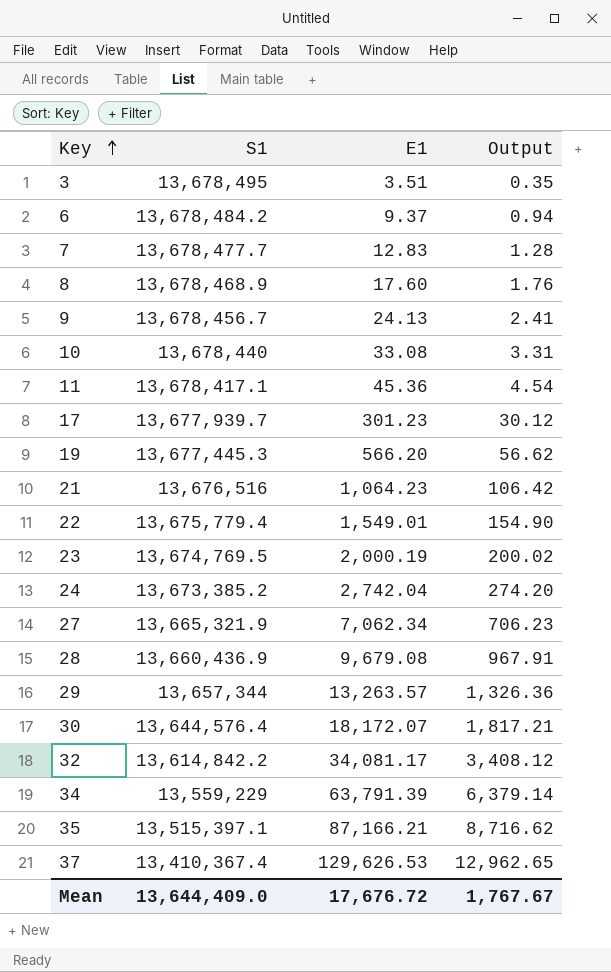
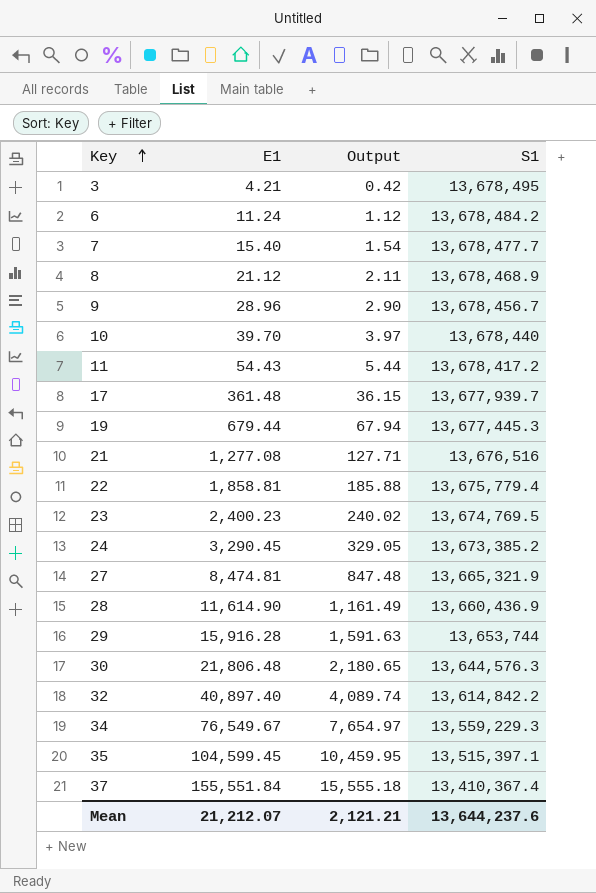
column S1 | position: 2 -> 4
3 | E1: 3.51 -> 4.21
3 | Output: 0.35 -> 0.42
6 | E1: 9.37 -> 11.24
6 | Output: 0.94 -> 1.12
7 | E1: 12.83 -> 15.40
7 | Output: 1.28 -> 1.54
8 | E1: 17.60 -> 21.12
8 | Output: 1.76 -> 2.11
9 | E1: 24.13 -> 28.96
9 | Output: 2.41 -> 2.90
10 | E1: 33.08 -> 39.70
10 | Output: 3.31 -> 3.97
11 | E1: 45.36 -> 54.43
11 | Output: 4.54 -> 5.44
11 | S1: 13,678,417.1 -> 13,678,417.2
17 | E1: 301.23 -> 361.48
17 | Output: 30.12 -> 36.15
19 | E1: 566.20 -> 679.44
19 | Output: 56.62 -> 67.94
21 | E1: 1,064.23 -> 1,277.08
21 | Output: 106.42 -> 127.71
22 | E1: 1,549.01 -> 1,858.81
22 | Output: 154.90 -> 185.88
23 | E1: 2,000.19 -> 2,400.23
23 | Output: 200.02 -> 240.02
24 | E1: 2,742.04 -> 3,290.45
24 | Output: 274.20 -> 329.05
27 | E1: 7,062.34 -> 8,474.81
27 | Output: 706.23 -> 847.48
28 | E1: 9,679.08 -> 11,614.90
28 | Output: 967.91 -> 1,161.49
29 | E1: 13,263.57 -> 15,916.28
29 | Output: 1,326.36 -> 1,591.63
29 | S1: 13,657,344 -> 13,653,744
30 | E1: 18,172.07 -> 21,806.48
30 | Output: 1,817.21 -> 2,180.65
30 | S1: 13,644,576.4 -> 13,644,576.3
32 | E1: 34,081.17 -> 40,897.40
32 | Output: 3,408.12 -> 4,089.74
34 | E1: 63,791.39 -> 76,549.67
34 | Output: 6,379.14 -> 7,654.97
34 | S1: 13,559,229 -> 13,559,229.3
35 | E1: 87,166.21 -> 104,599.45
35 | Output: 8,716.62 -> 10,459.95
37 | E1: 129,626.53 -> 155,551.84
37 | Output: 12,962.65 -> 15,555.18
Mean | E1: 17,676.72 -> 21,212.07
Mean | Output: 1,767.67 -> 2,121.21
Mean | S1: 13,644,409.0 -> 13,644,237.6

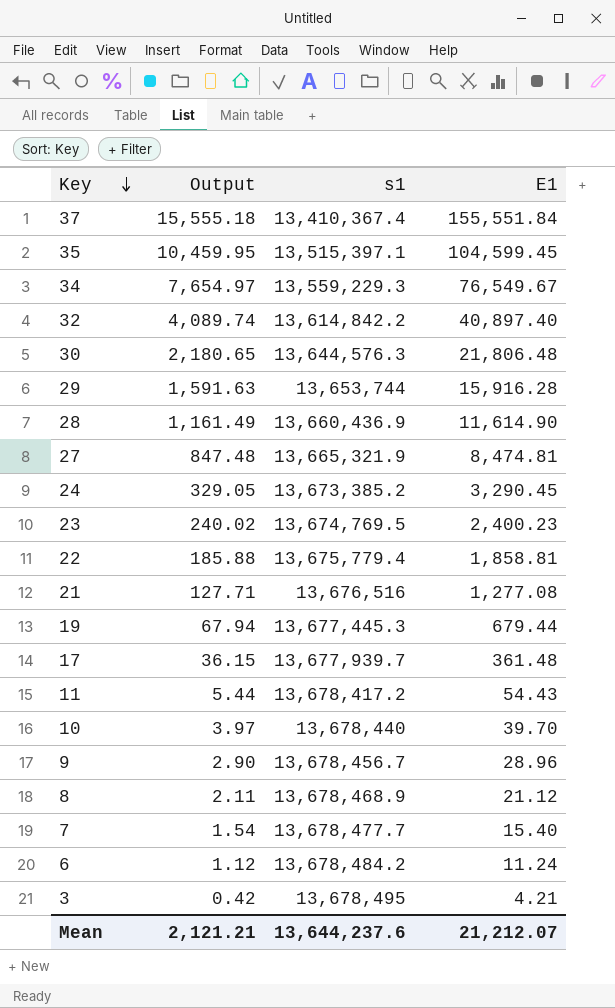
row order: Key ascending -> Key descending
column name: S1 -> s1
column E1 | position: 2 -> 4

